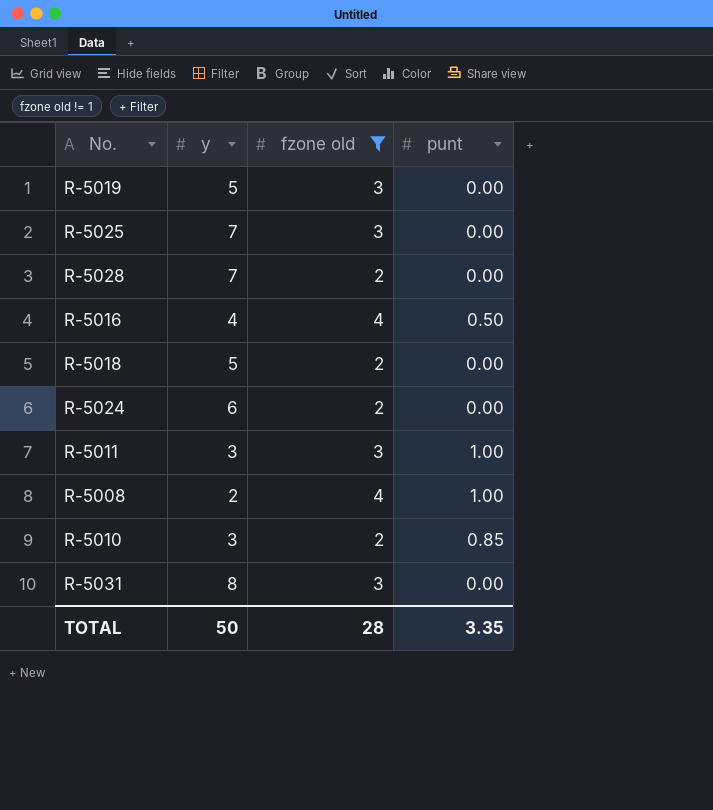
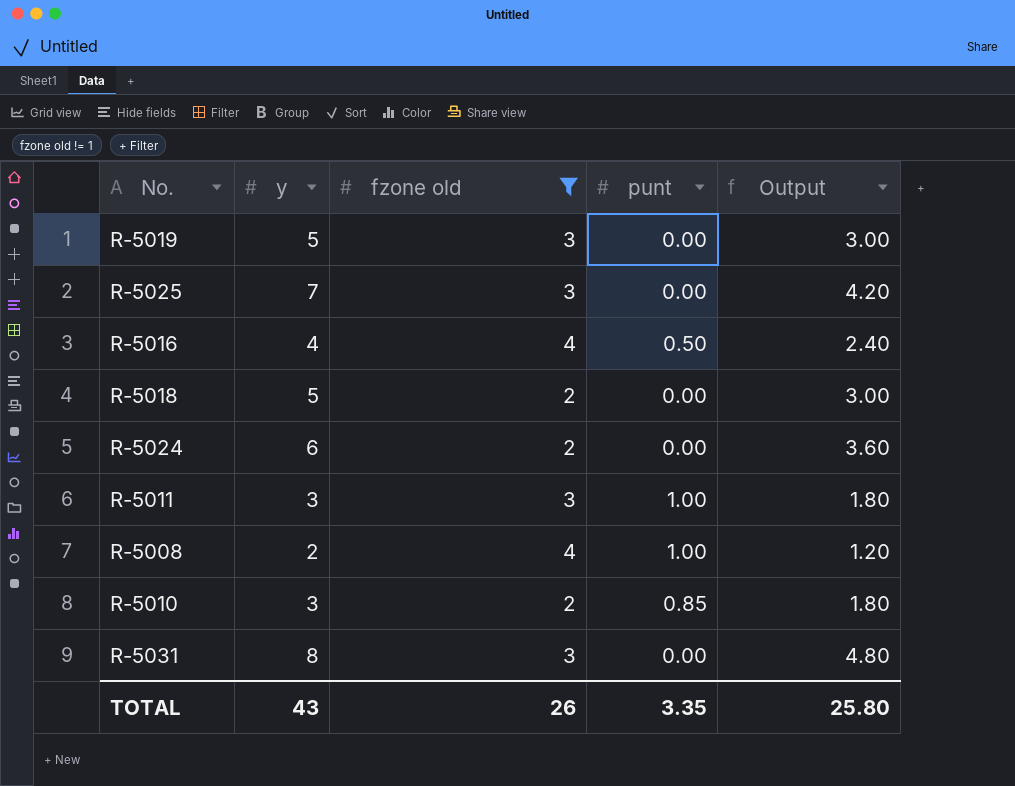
column Output | formula: none -> [y] * 0.6
row R-5028: 7 | 2 | 0.00 -> none
TOTAL | y: 50 -> 43
TOTAL | fzone old: 28 -> 26

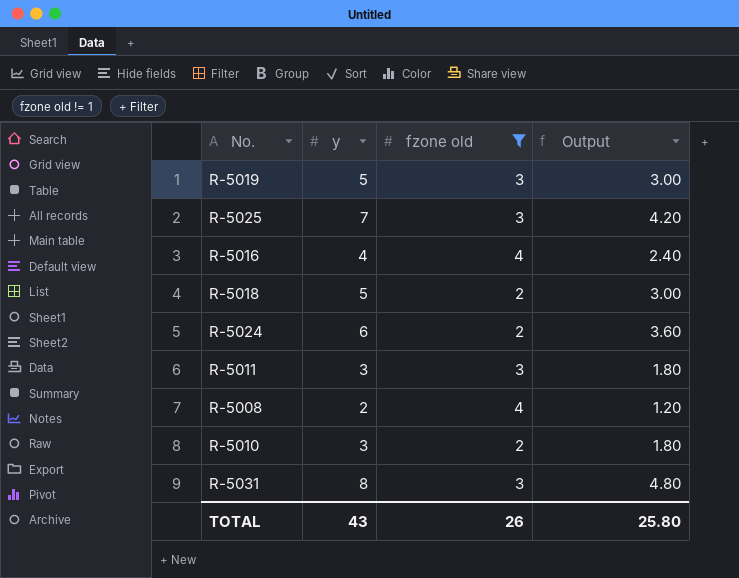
column punt | position: 4 -> none

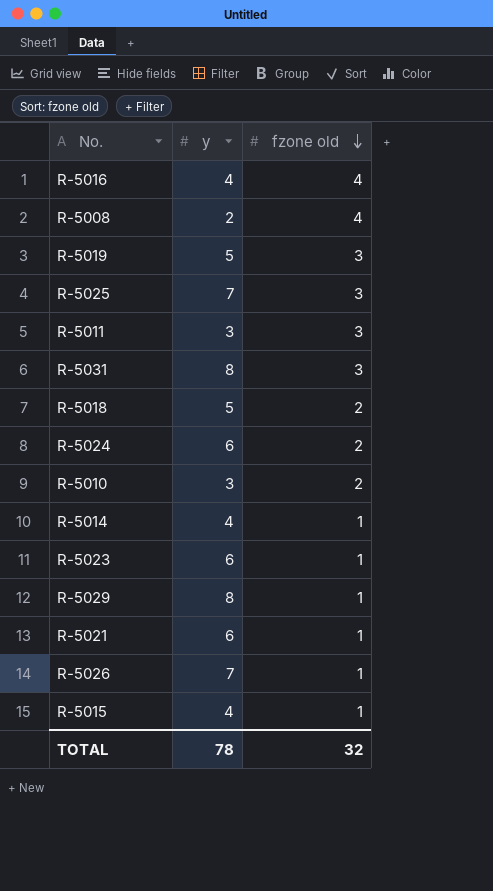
filter: fzone old != 1 -> none
row order: none -> fzone old descending
column Output | formula: [y] * 0.6 -> none
TOTAL | y: 43 -> 78
TOTAL | fzone old: 26 -> 32

